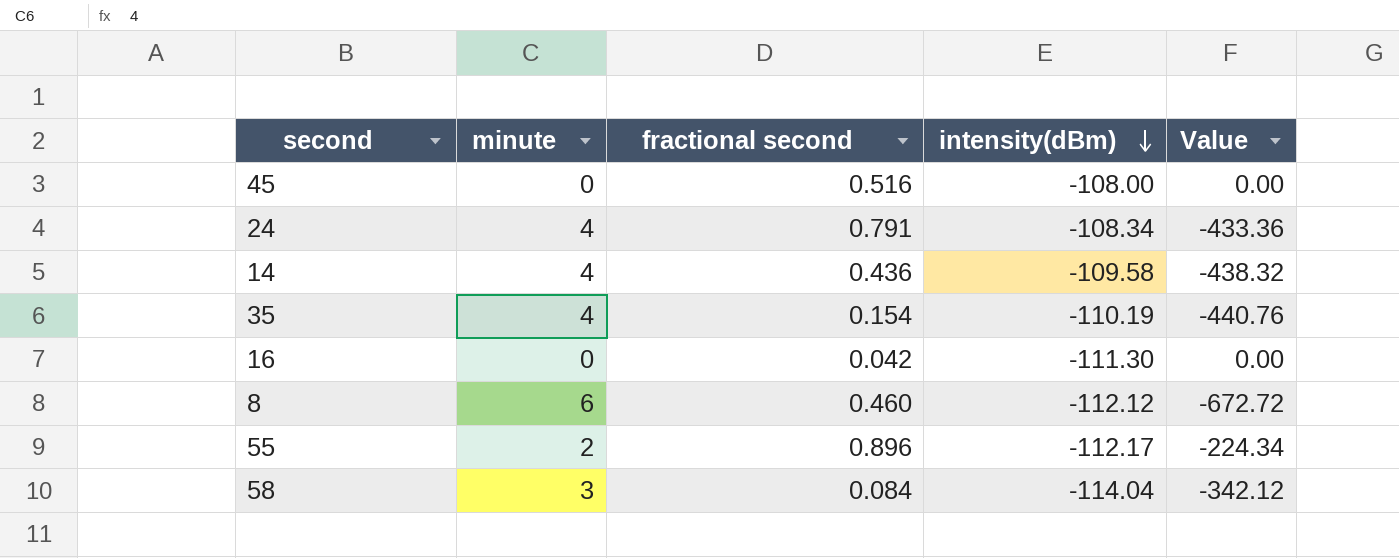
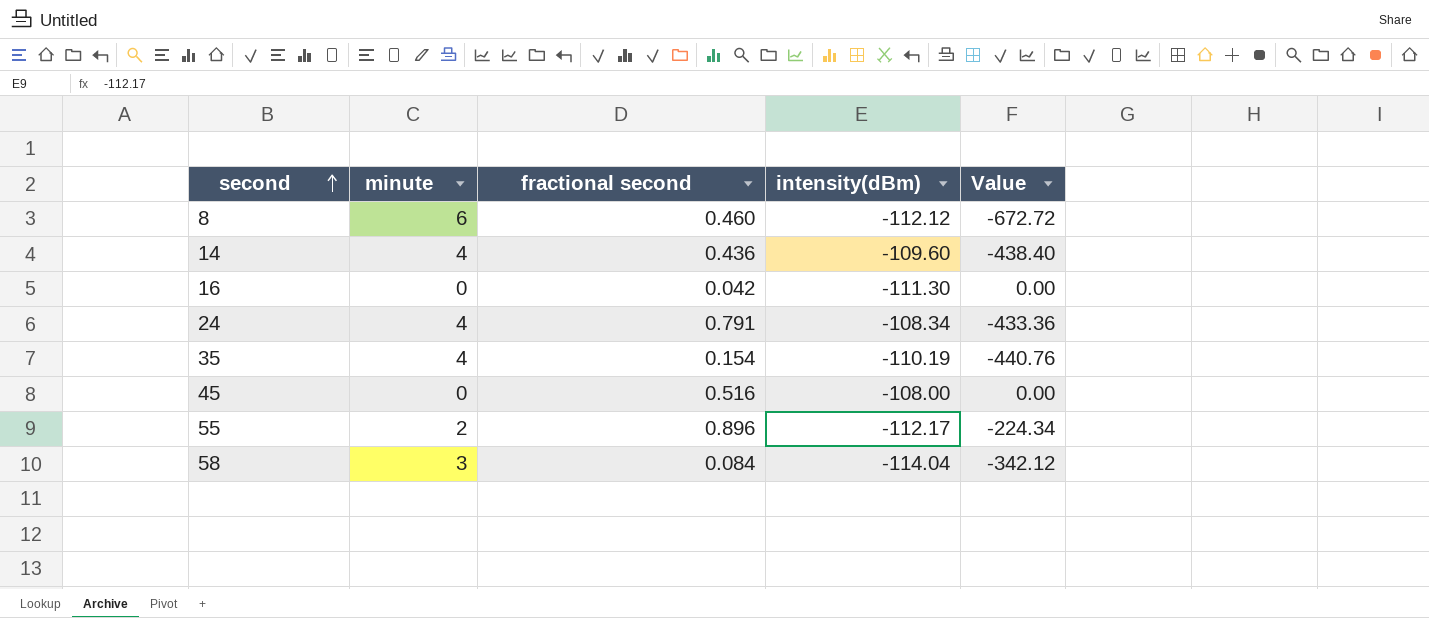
row order: intensity(dBm) descending -> second ascending
14 | intensity(dBm): -109.58 -> -109.60
14 | Value: -438.32 -> -438.40

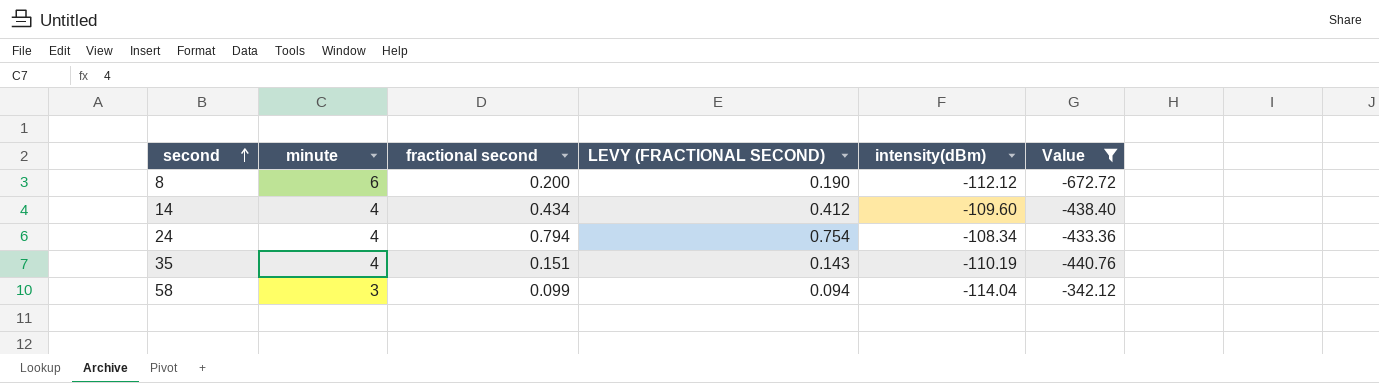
filter: none -> Value <= -342.12
column LEVY (FRACTIONAL SECOND) | formula: none -> [fractional second] * 0.95
8 | fractional second: 0.460 -> 0.200
14 | fractional second: 0.436 -> 0.434
24 | fractional second: 0.791 -> 0.794
35 | fractional second: 0.154 -> 0.151
58 | fractional second: 0.084 -> 0.099

